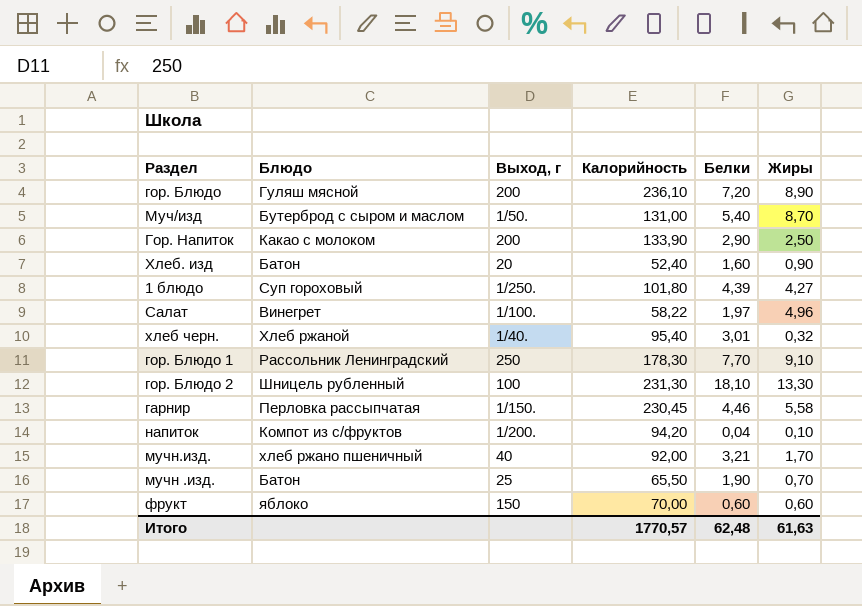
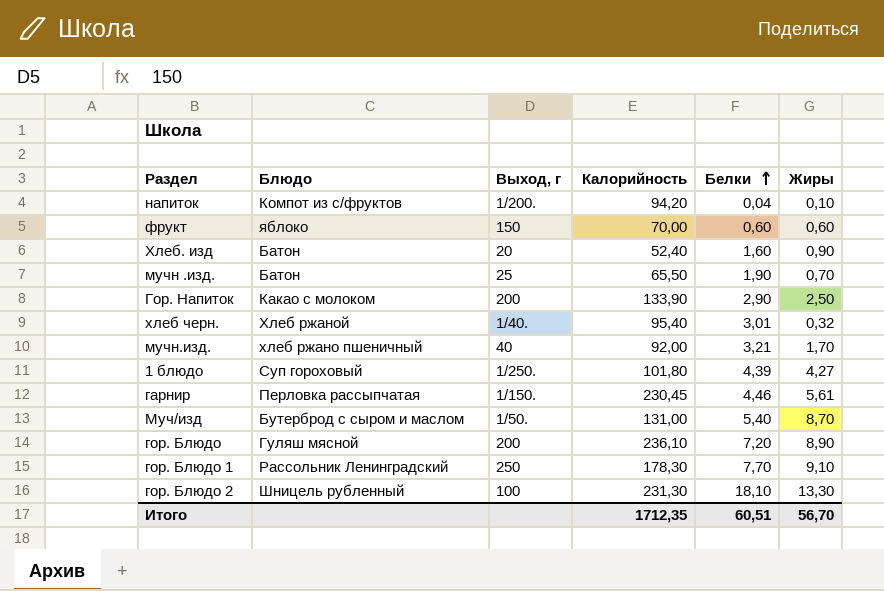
row order: none -> Белки ascending
row Салат: Винегрет | 1/100. | 58,22 | 1,97 | 4,96 -> none
гарнир | Жиры: 5,58 -> 5,61
Итого | Калорийность: 1770,57 -> 1712,35
Итого | Белки: 62,48 -> 60,51
Итого | Жиры: 61,63 -> 56,70

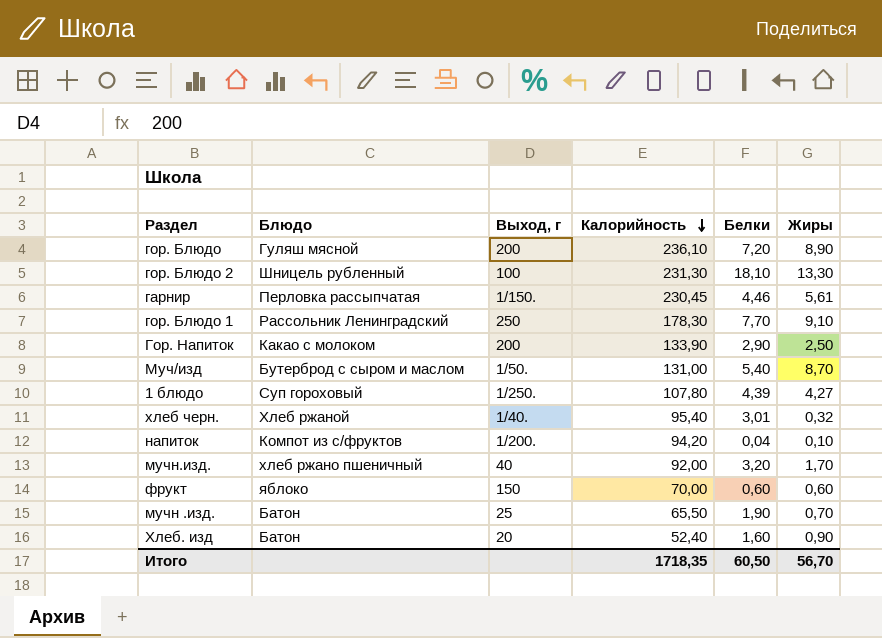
row order: Белки ascending -> Калорийность descending
1 блюдо | Калорийность: 101,80 -> 107,80
мучн.изд. | Белки: 3,21 -> 3,20
Итого | Калорийность: 1712,35 -> 1718,35
Итого | Белки: 60,51 -> 60,50

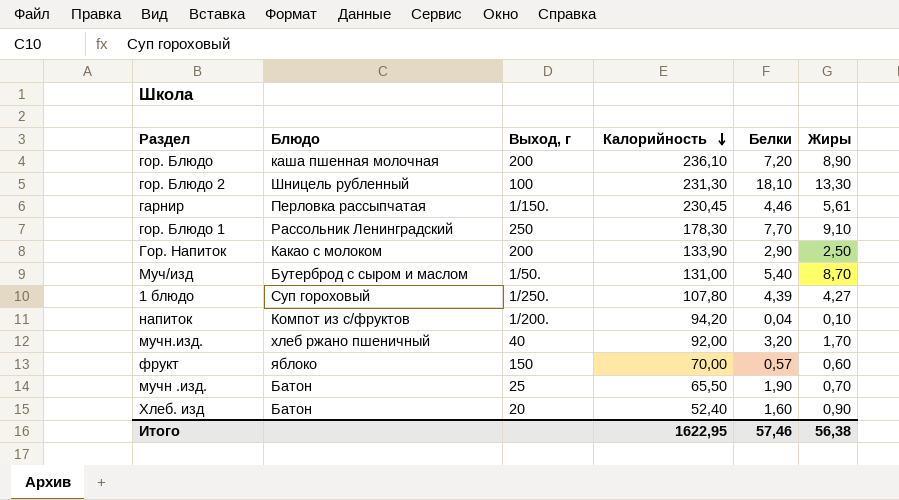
row хлеб черн.: Хлеб ржаной | 1/40. | 95,40 | 3,01 | 0,32 -> none
гор. Блюдо | Блюдо: Гуляш мясной -> каша пшенная молочная
фрукт | Белки: 0,60 -> 0,57
Итого | Калорийность: 1718,35 -> 1622,95
Итого | Белки: 60,50 -> 57,46
Итого | Жиры: 56,70 -> 56,38

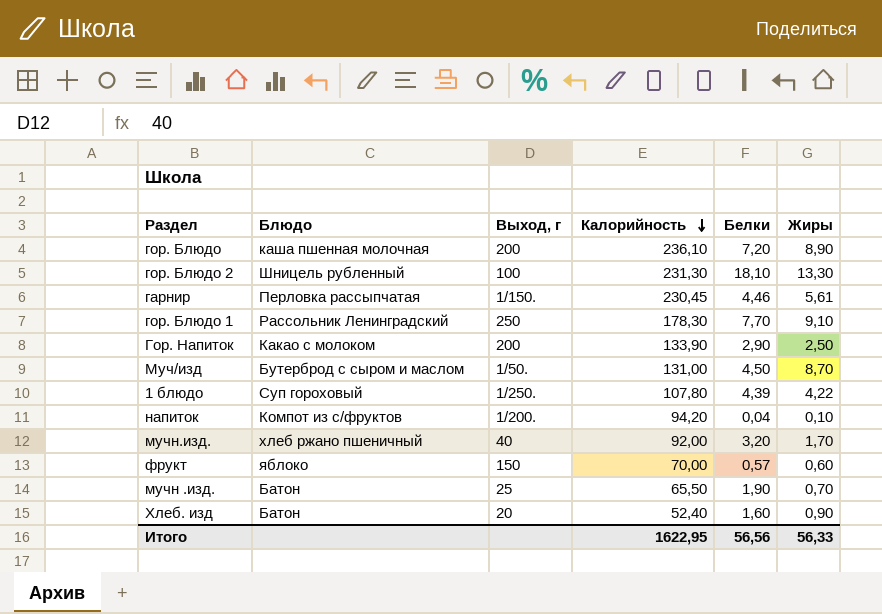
Муч/изд | Белки: 5,40 -> 4,50
1 блюдо | Жиры: 4,27 -> 4,22
Итого | Белки: 57,46 -> 56,56
Итого | Жиры: 56,38 -> 56,33

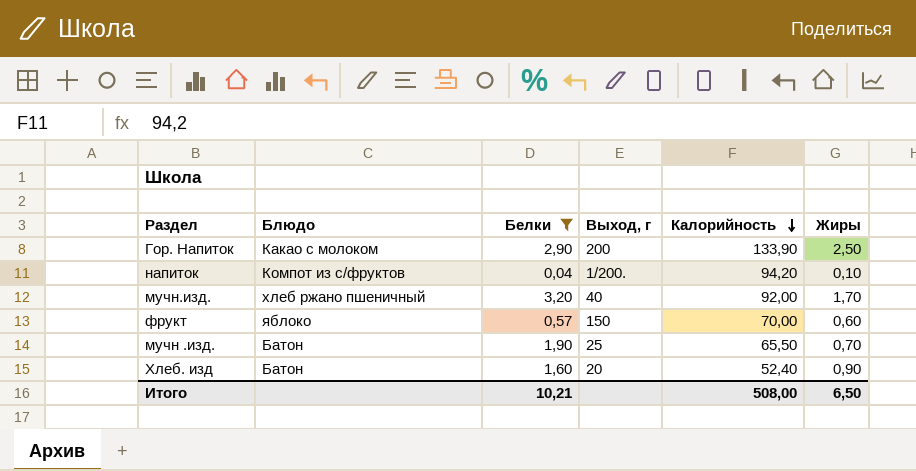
filter: none -> Белки <= 3,20
column Белки | position: 5 -> 3
Итого | Белки: 56,56 -> 10,21
Итого | Калорийность: 1622,95 -> 508,00
Итого | Жиры: 56,33 -> 6,50

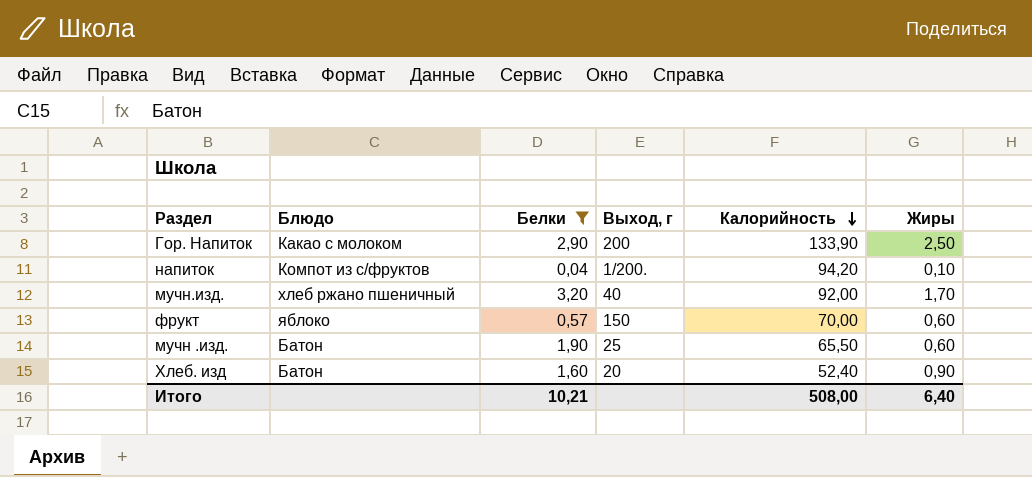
мучн .изд. | Жиры: 0,70 -> 0,60
Итого | Жиры: 6,50 -> 6,40

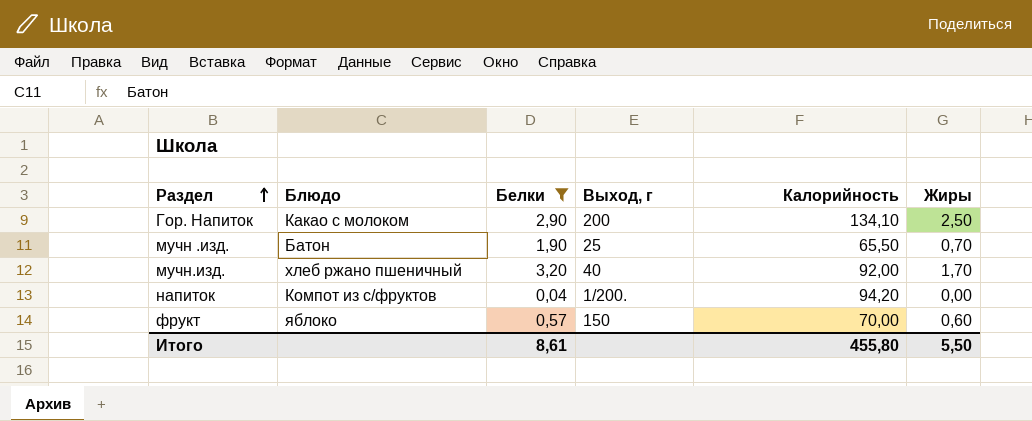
row order: Калорийность descending -> Раздел ascending
row Хлеб. изд: Батон | 1,60 | 20 | 52,40 | 0,90 -> none
Гор. Напиток | Калорийность: 133,90 -> 134,10
мучн .изд. | Жиры: 0,60 -> 0,70
напиток | Жиры: 0,10 -> 0,00
Итого | Белки: 10,21 -> 8,61
Итого | Калорийность: 508,00 -> 455,80
Итого | Жиры: 6,40 -> 5,50

